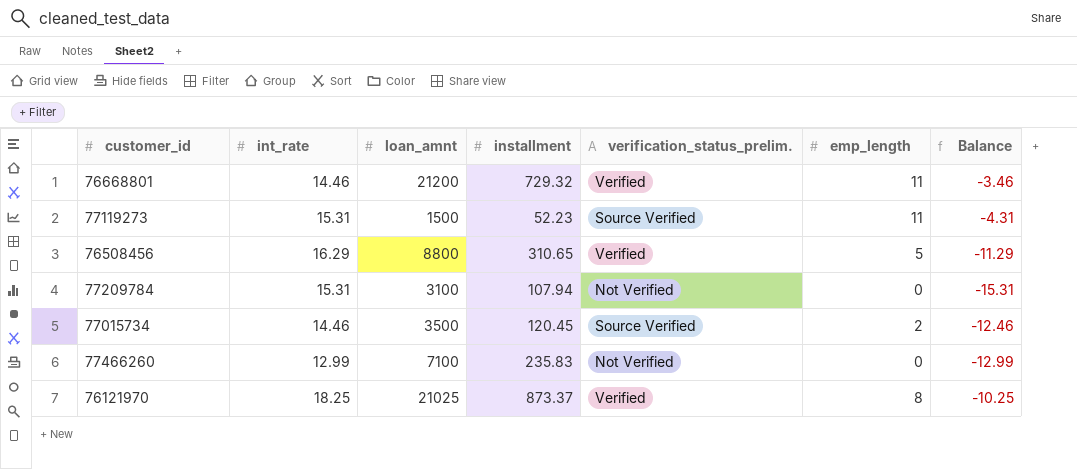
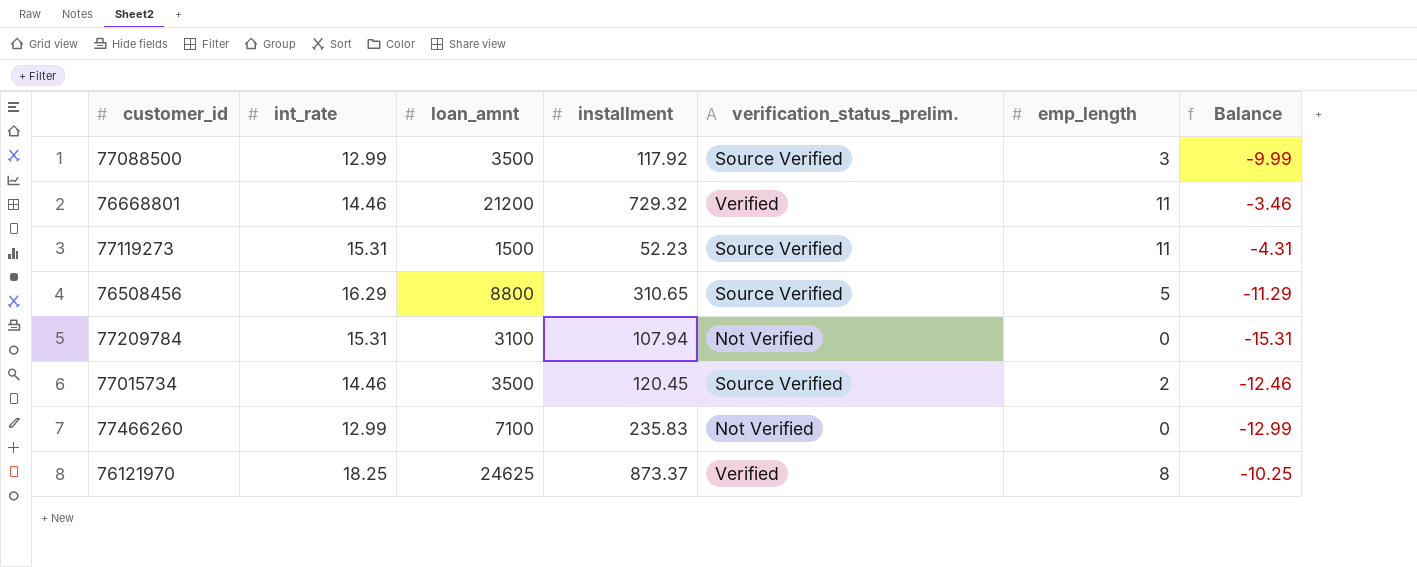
row 77088500: none -> 12.99 | 3500 | 117.92 | Source Verified | 3 | -9.99
76508456 | verification_status_prelim.: Verified -> Source Verified
76121970 | loan_amnt: 21025 -> 24625

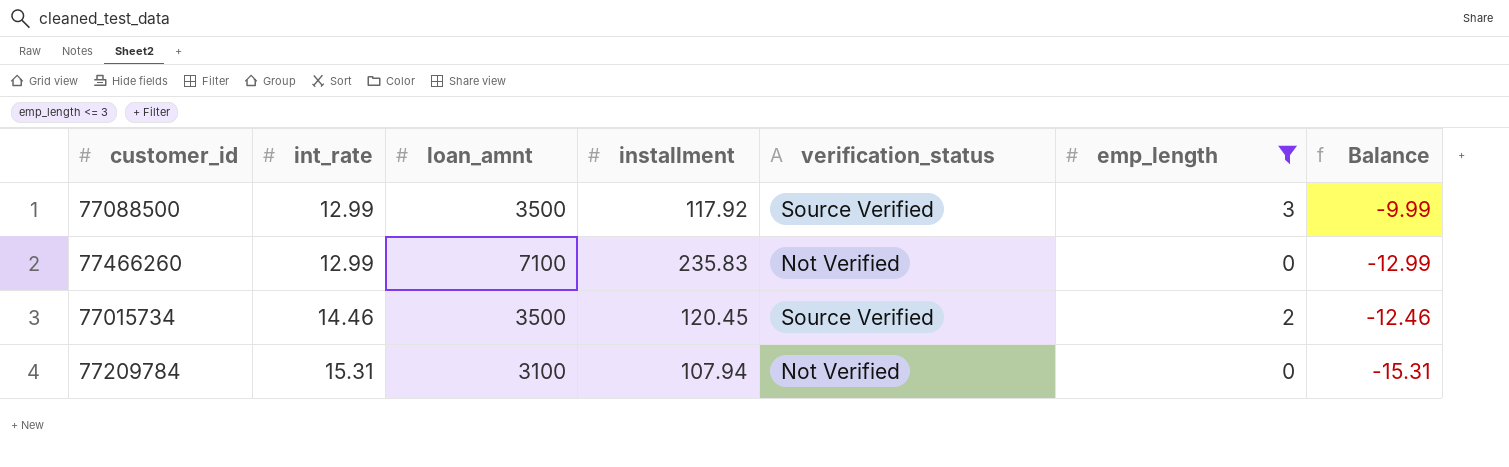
filter: none -> emp_length <= 3
row order: none -> int_rate ascending
column name: verification_status_prelim. -> verification_status

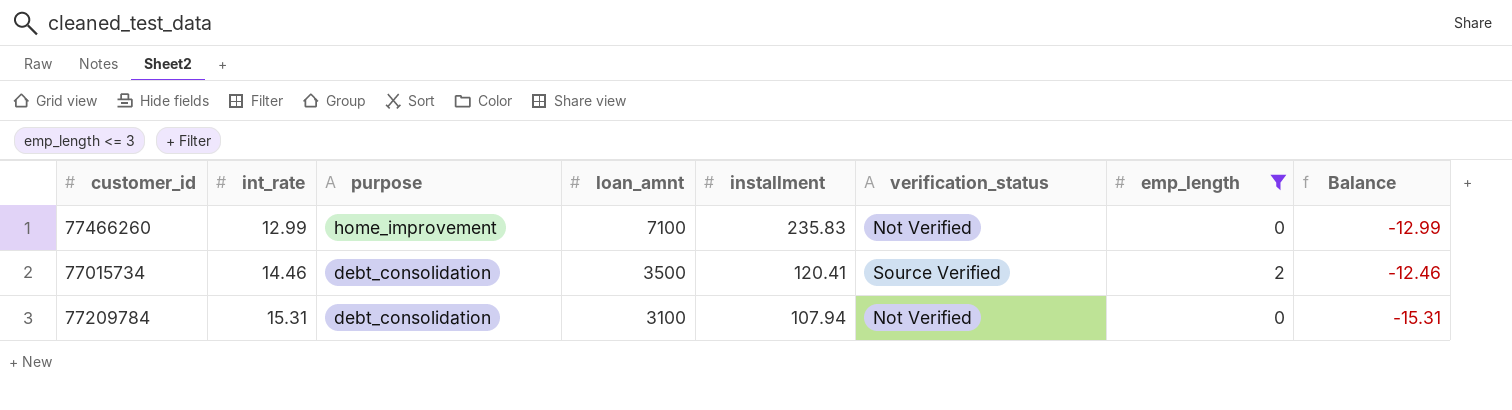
column purpose | position: none -> 3
row 77088500: 12.99 | 3500 | 117.92 | Source Verified | 3 | -9.99 -> none
77015734 | installment: 120.45 -> 120.41

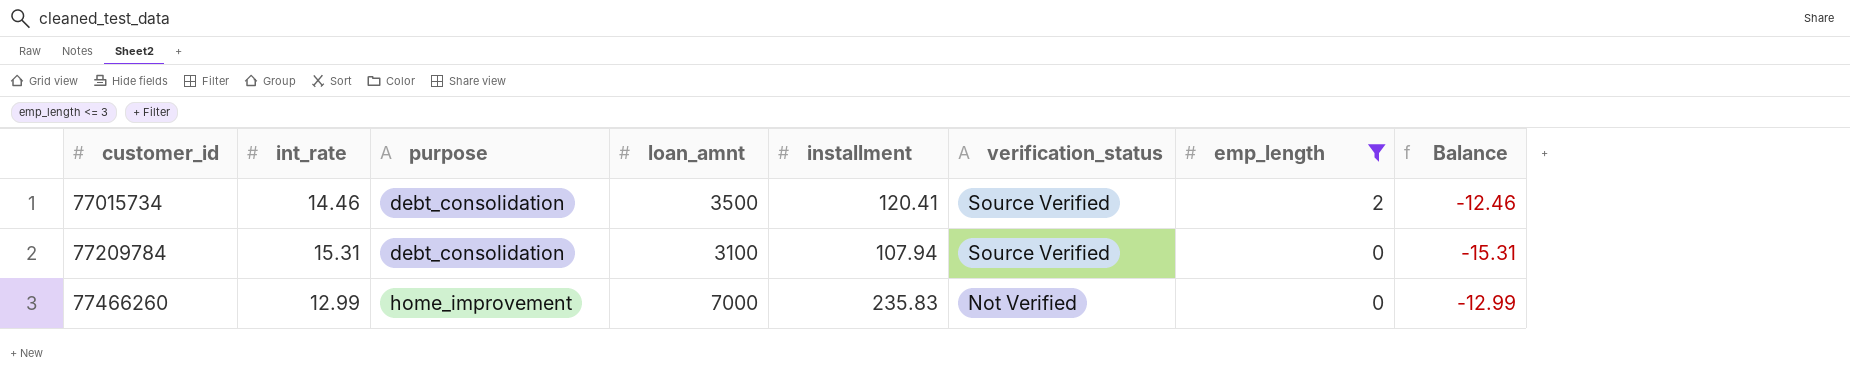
row order: int_rate ascending -> customer_id ascending
77209784 | verification_status: Not Verified -> Source Verified
77466260 | loan_amnt: 7100 -> 7000

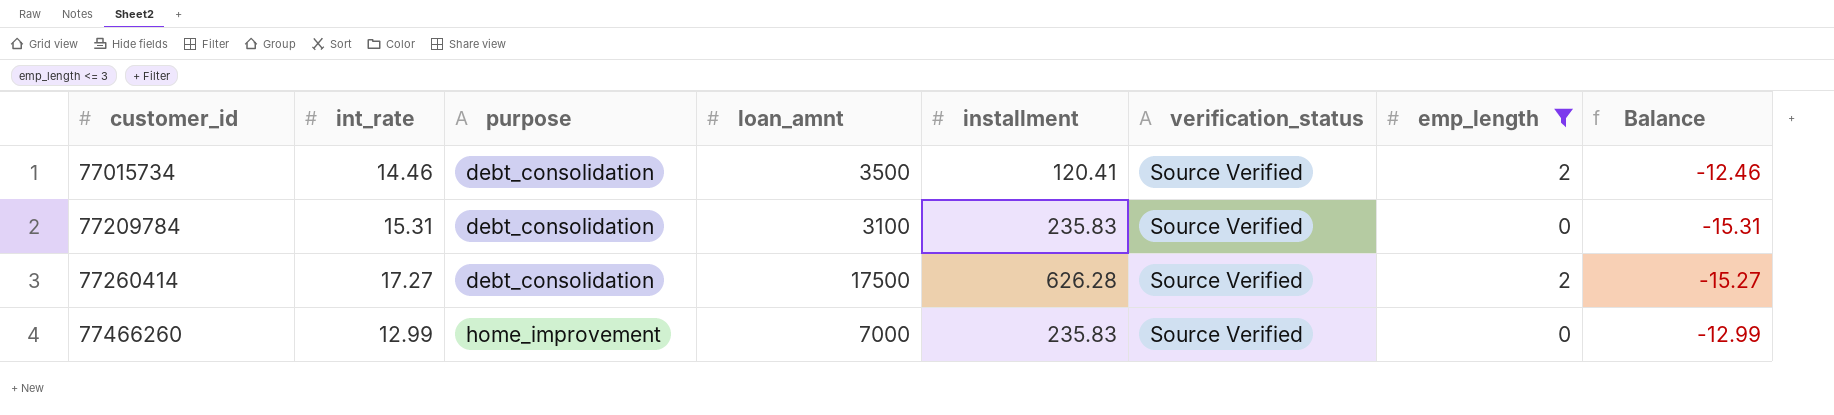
77209784 | installment: 107.94 -> 235.83
row 77260414: none -> 17.27 | debt_consolidation | 17500 | 626.28 | Source Verified | 2 | -15.27
77466260 | verification_status: Not Verified -> Source Verified

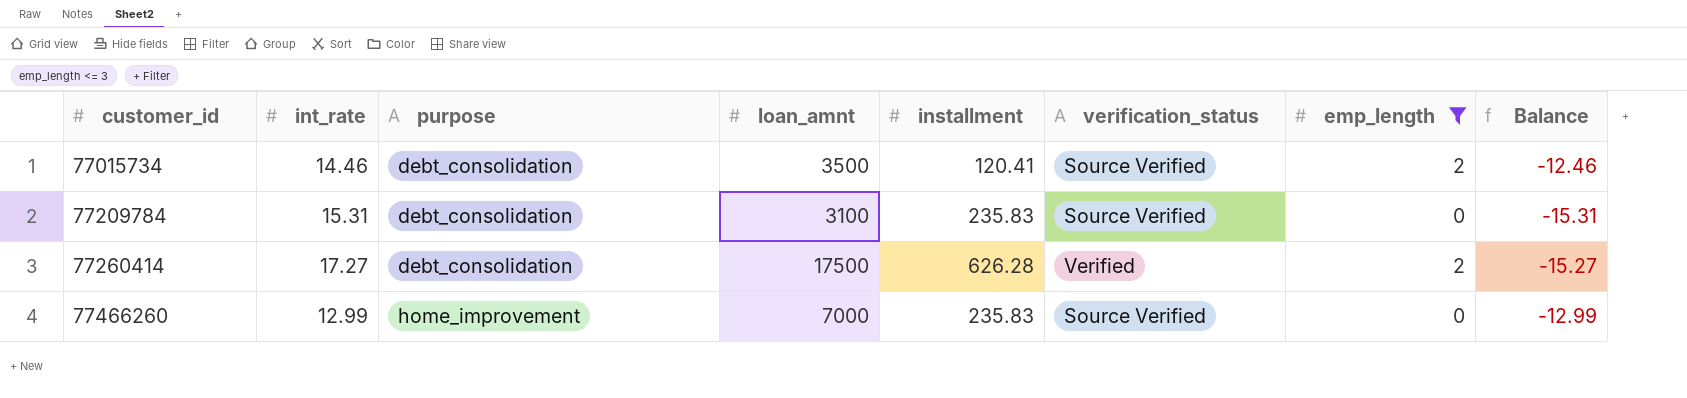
77260414 | verification_status: Source Verified -> Verified

